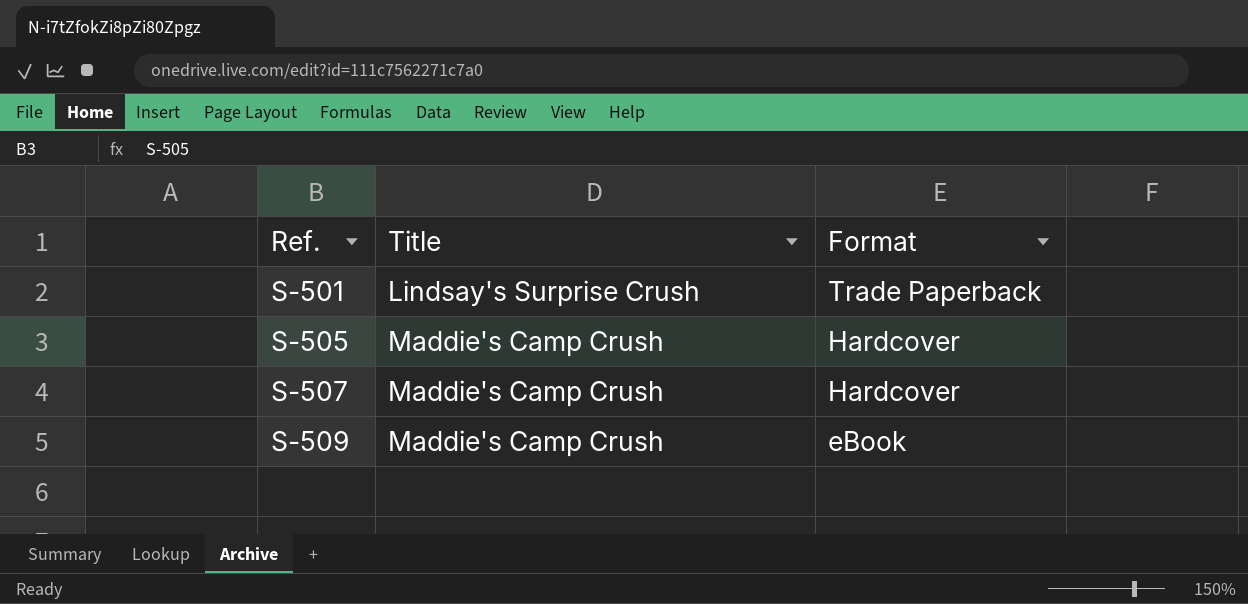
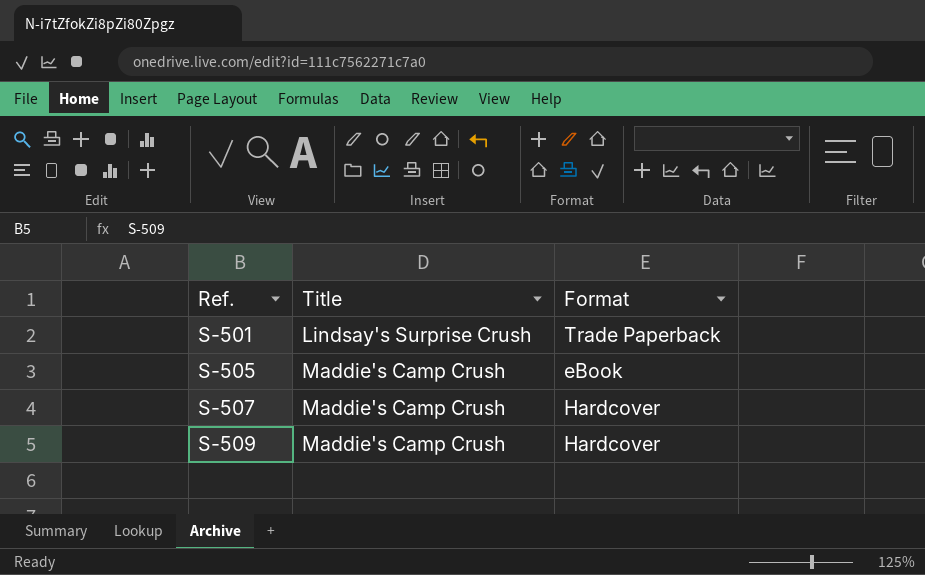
S-505 | Format: Hardcover -> eBook
S-509 | Format: eBook -> Hardcover

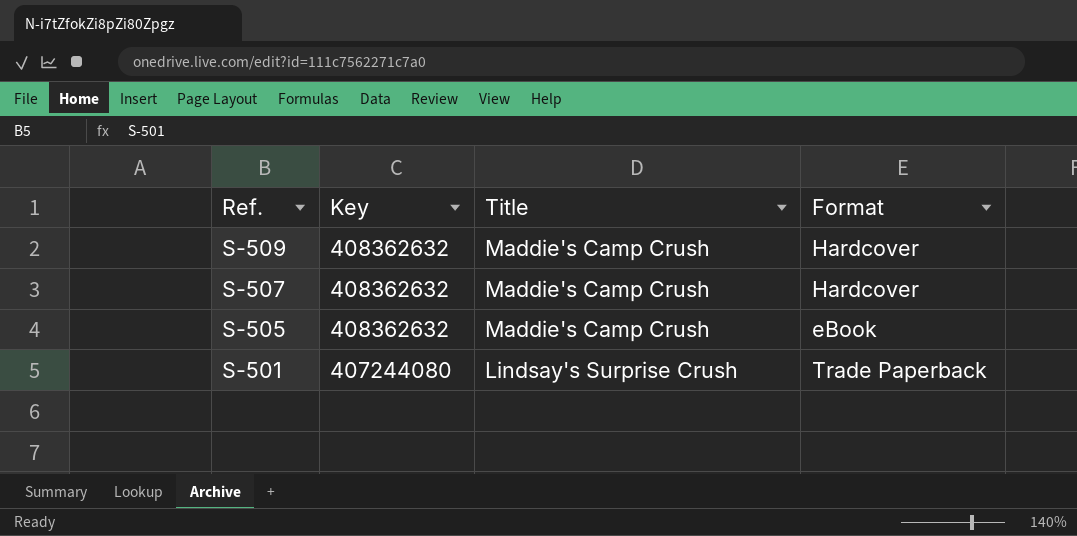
row order: Ref. ascending -> Ref. descending
column Key | position: none -> 2

